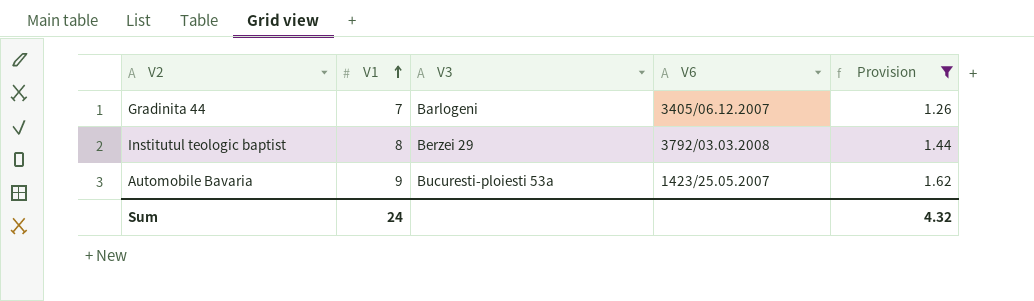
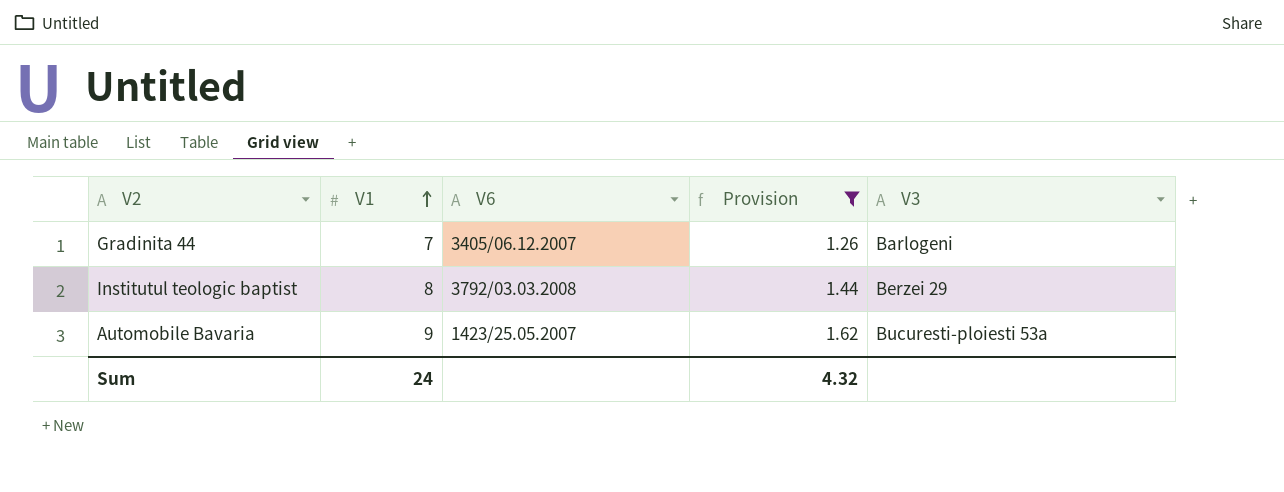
column V3 | position: 3 -> 5

